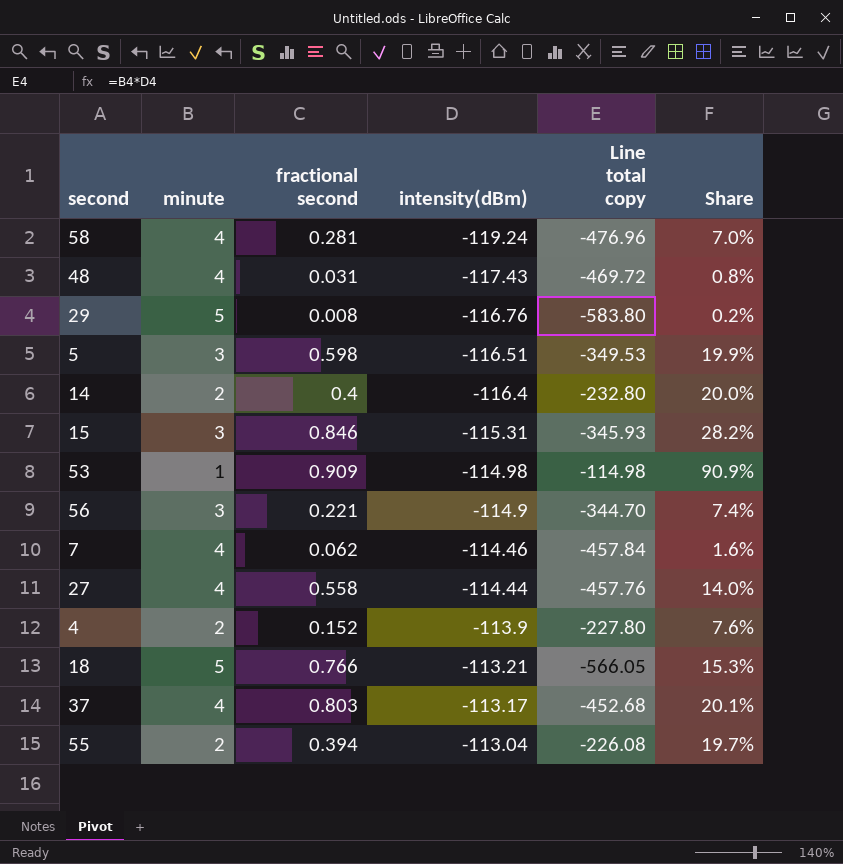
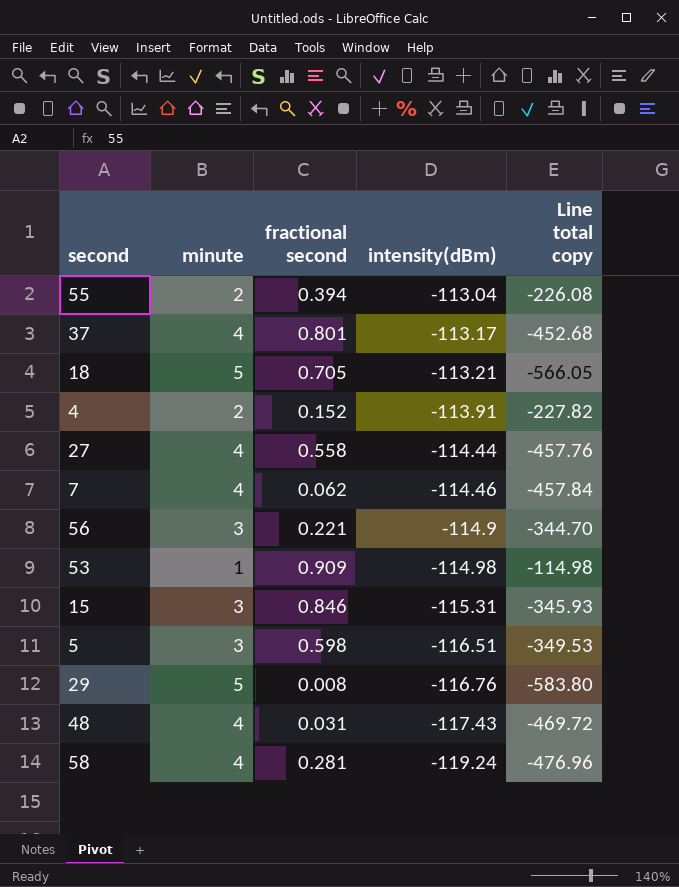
row order: intensity(dBm) ascending -> intensity(dBm) descending
column Share | formula: [fractional second] / [minute] -> none
row 14: 2 | 0.4 | -116.4 | -232.80 | 20.0% -> none
37 | fractional second: 0.803 -> 0.801
18 | fractional second: 0.766 -> 0.705
4 | intensity(dBm): -113.9 -> -113.91
4 | Line total copy: -227.80 -> -227.82

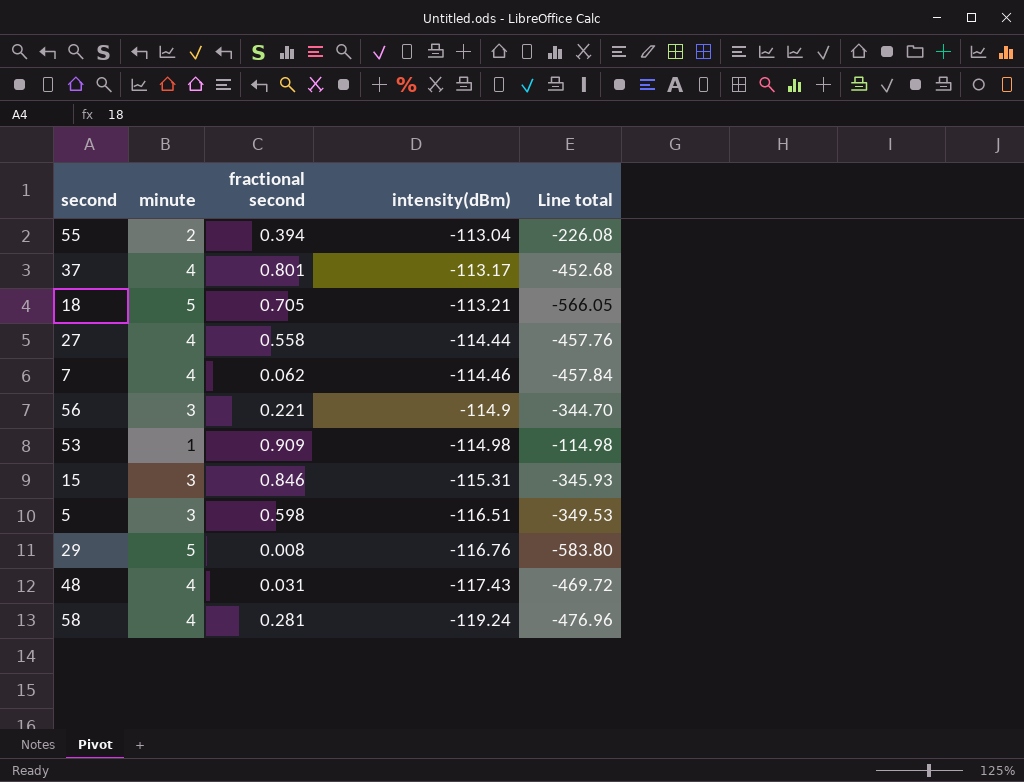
column name: Line total copy -> Line total
row 4: 2 | 0.152 | -113.91 | -227.82 -> none

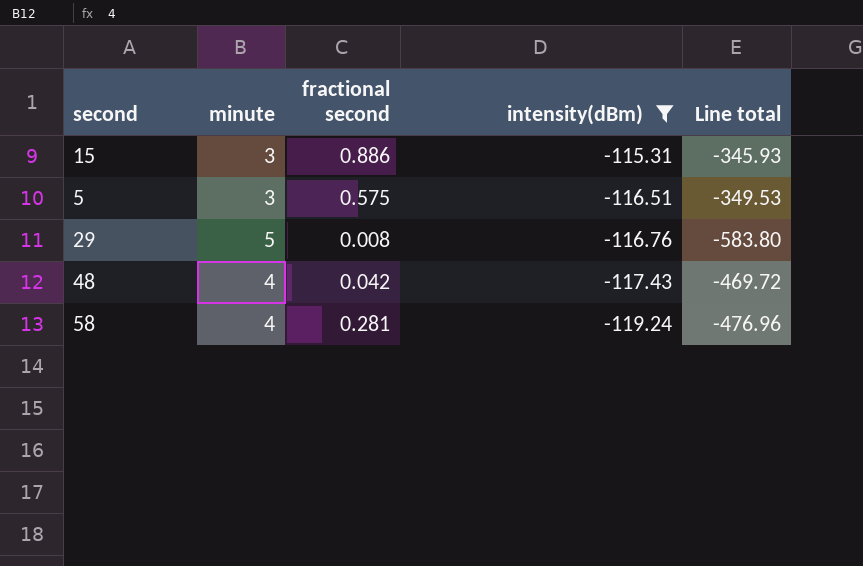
filter: none -> intensity(dBm) <= -115.31
15 | fractional second: 0.846 -> 0.886
5 | fractional second: 0.598 -> 0.575
48 | fractional second: 0.031 -> 0.042

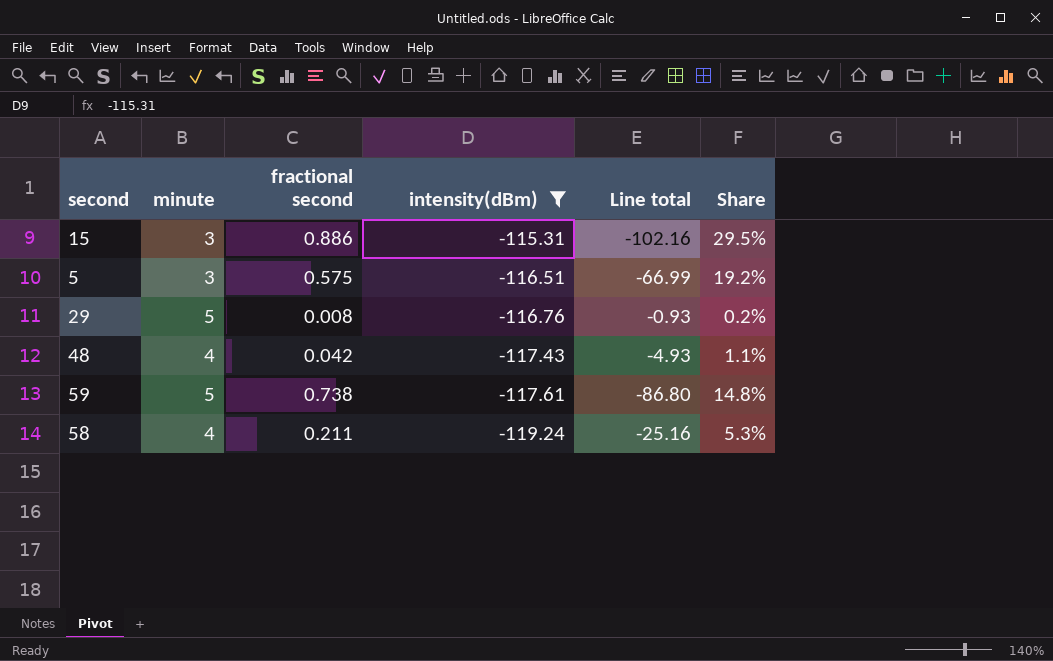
column Line total | formula: [minute] * [intensity(dBm)] -> [fractional second] * [intensity(dBm)]
column Share | formula: none -> [fractional second] / [minute]
row 59: none -> 5 | 0.738 | -117.61 | -86.80 | 14.8%
58 | fractional second: 0.281 -> 0.211

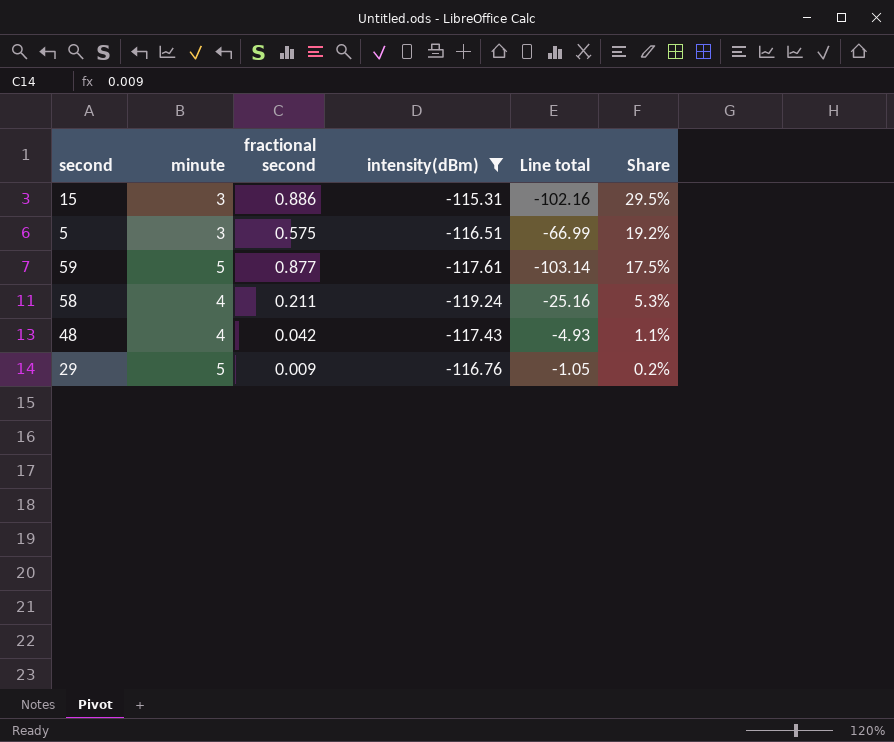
row order: intensity(dBm) descending -> Share descending
59 | fractional second: 0.738 -> 0.877
59 | Line total: -86.80 -> -103.14
59 | Share: 14.8% -> 17.5%
29 | fractional second: 0.008 -> 0.009
29 | Line total: -0.93 -> -1.05

